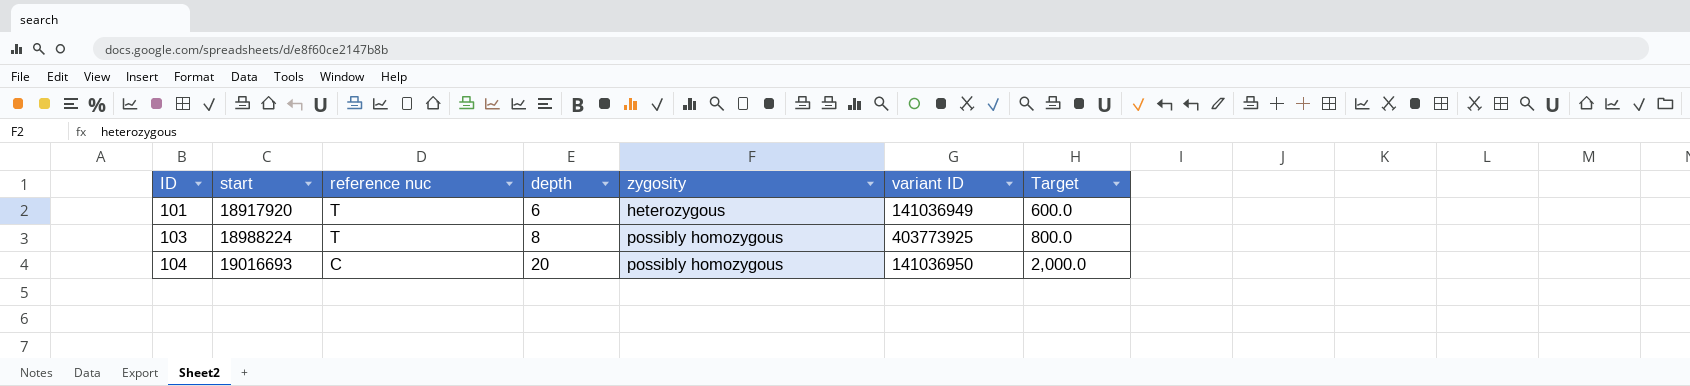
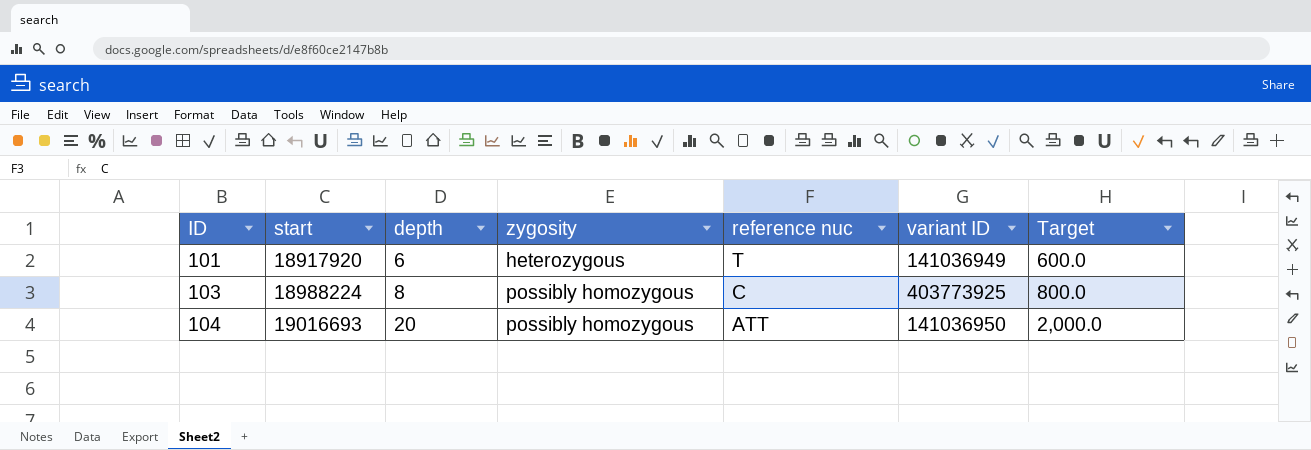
column reference nuc | position: 3 -> 5
103 | reference nuc: T -> C
104 | reference nuc: C -> ATT

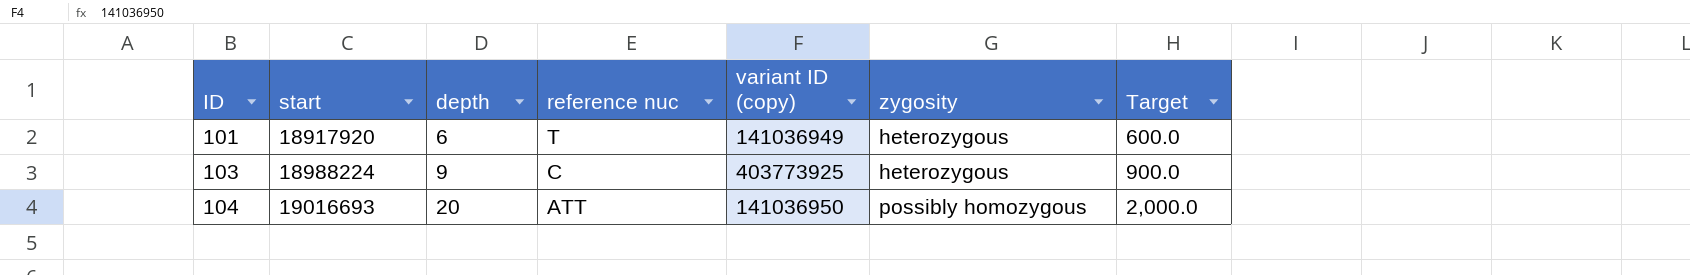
column name: variant ID -> variant ID (copy)
column zygosity | position: 4 -> 6
103 | depth: 8 -> 9
103 | zygosity: possibly homozygous -> heterozygous
103 | Target: 800.0 -> 900.0

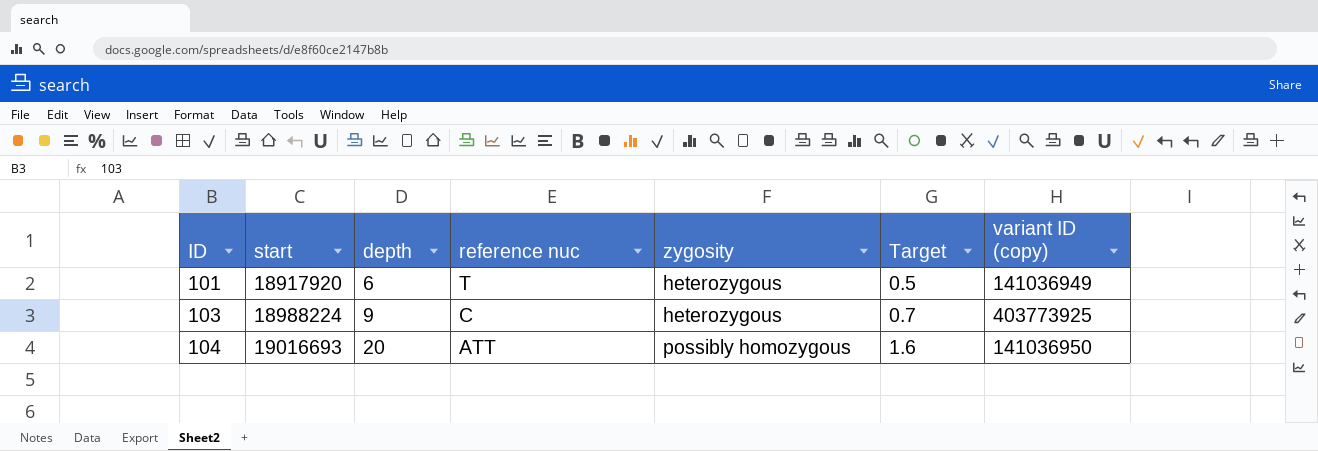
column Target | formula: [depth] * 100 -> [depth] * 0.08
column variant ID (copy) | position: 5 -> 7

